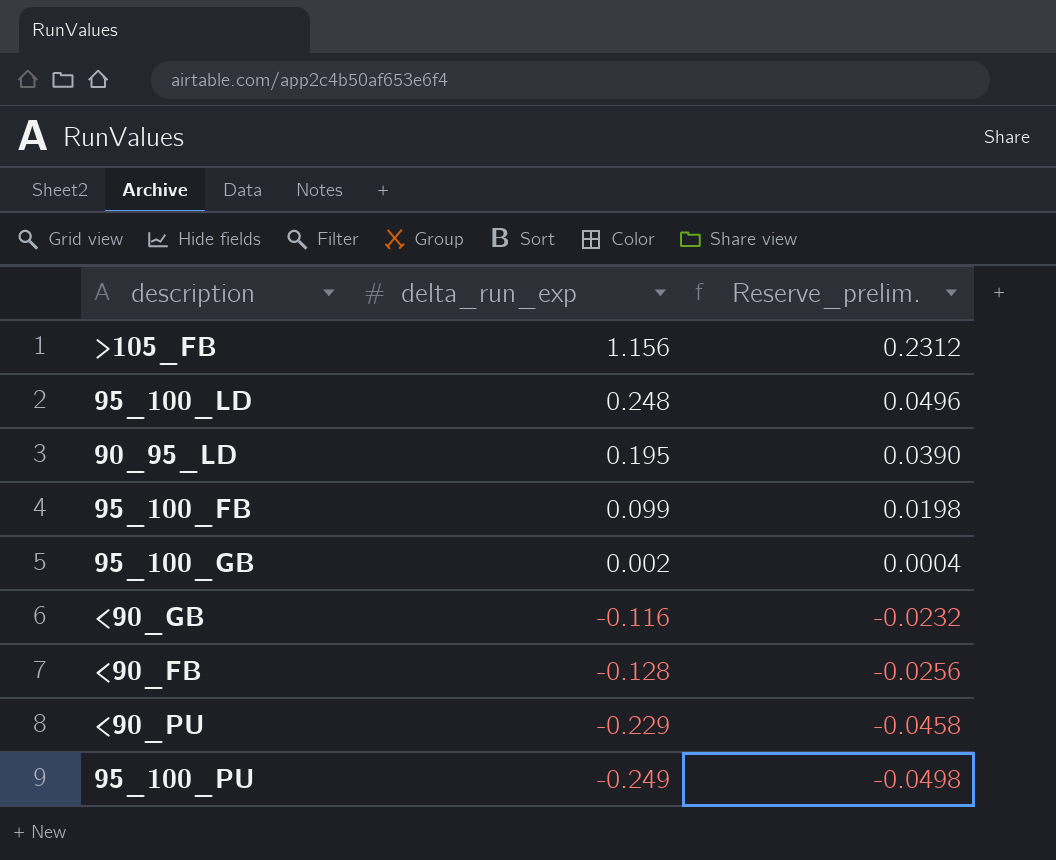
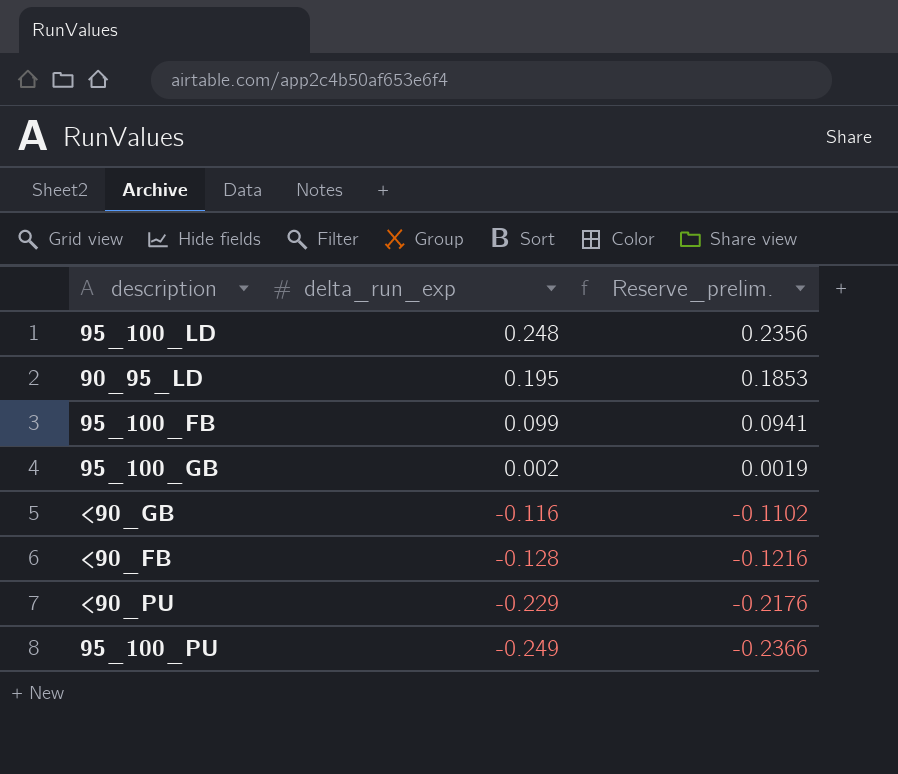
column Reserve_prelim. | formula: [delta_run_exp] * 0.2 -> [delta_run_exp] * 0.95
row >105_FB: 1.156 | 0.2312 -> none

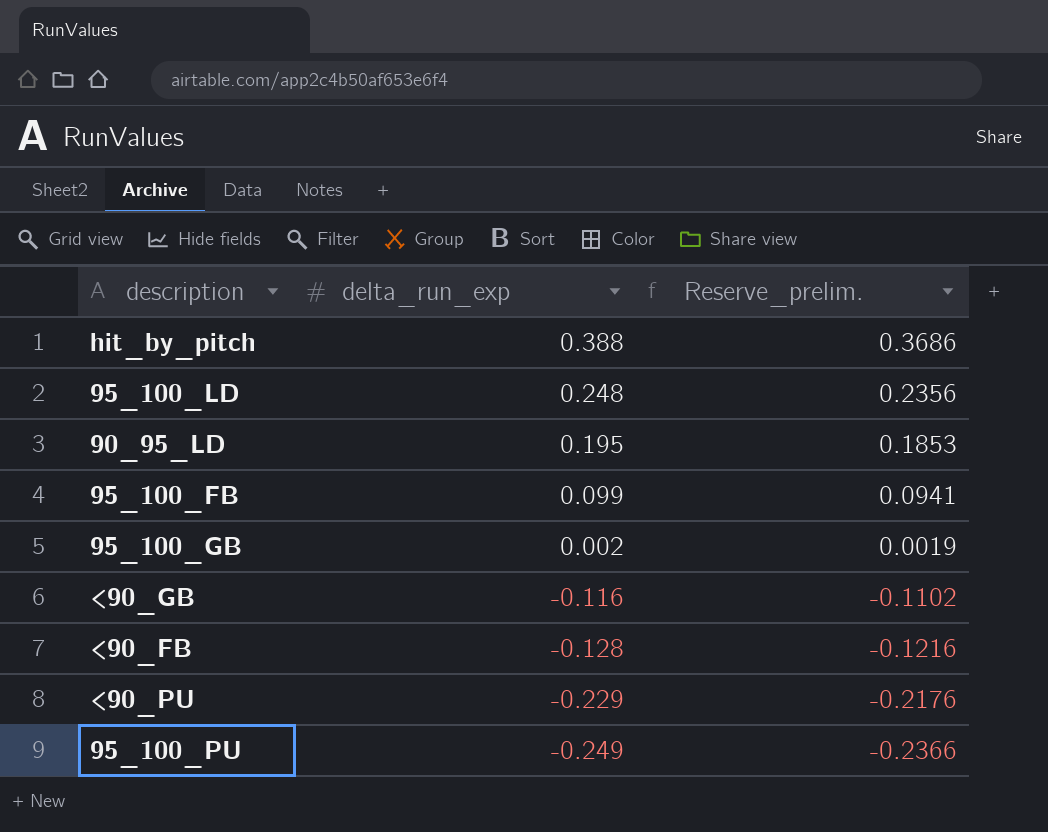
row hit_by_pitch: none -> 0.388 | 0.3686

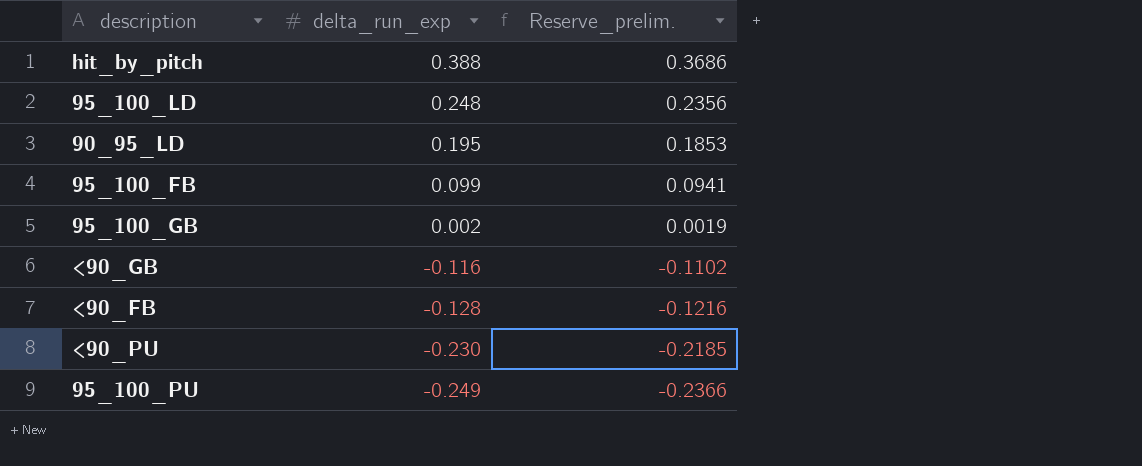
<90_PU | delta_run_exp: -0.229 -> -0.230
<90_PU | Reserve_prelim.: -0.2176 -> -0.2185

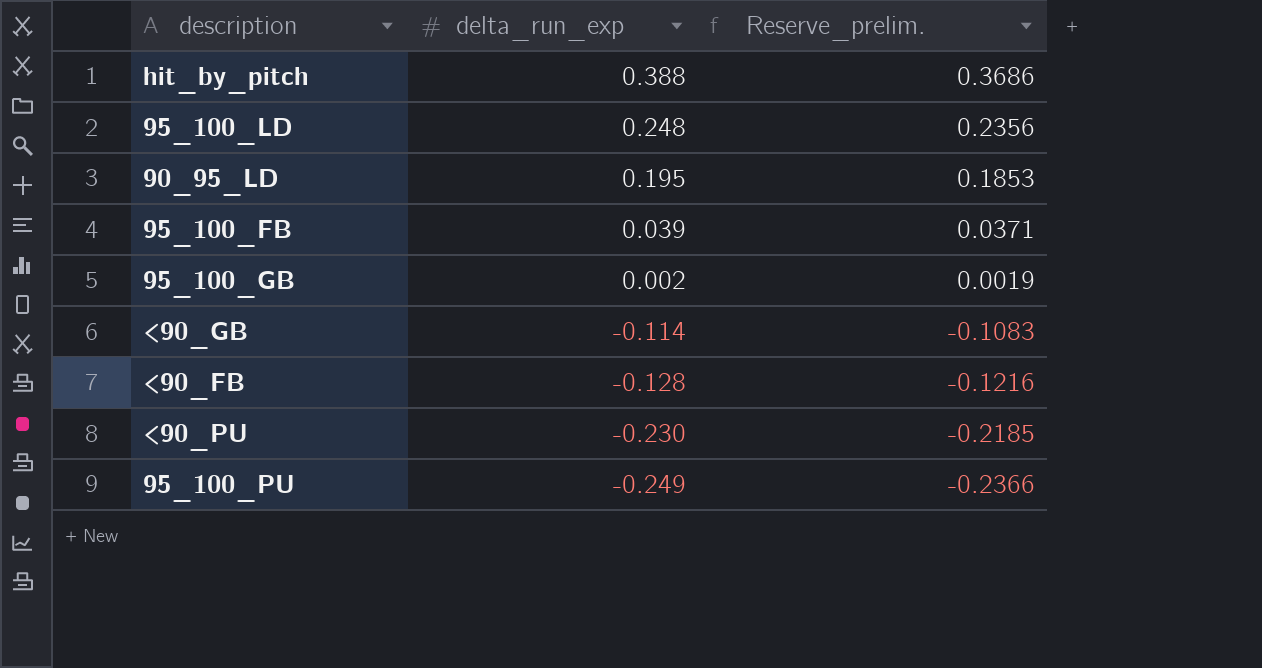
95_100_FB | delta_run_exp: 0.099 -> 0.039
95_100_FB | Reserve_prelim.: 0.0941 -> 0.0371
<90_GB | delta_run_exp: -0.116 -> -0.114
<90_GB | Reserve_prelim.: -0.1102 -> -0.1083

